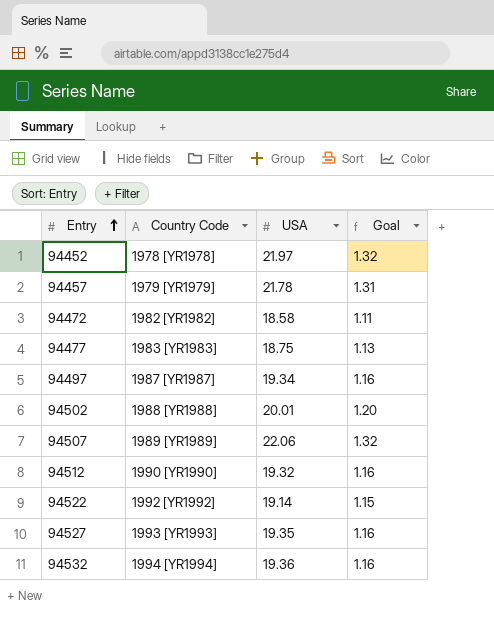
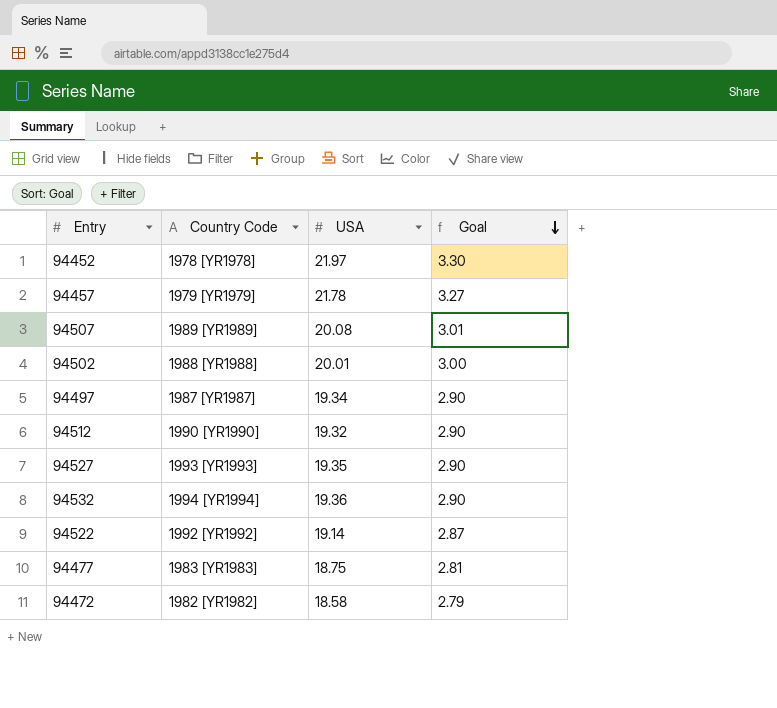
row order: Entry ascending -> Goal descending
column Goal | formula: [USA] * 0.06 -> [USA] * 0.15
94507 | USA: 22.06 -> 20.08

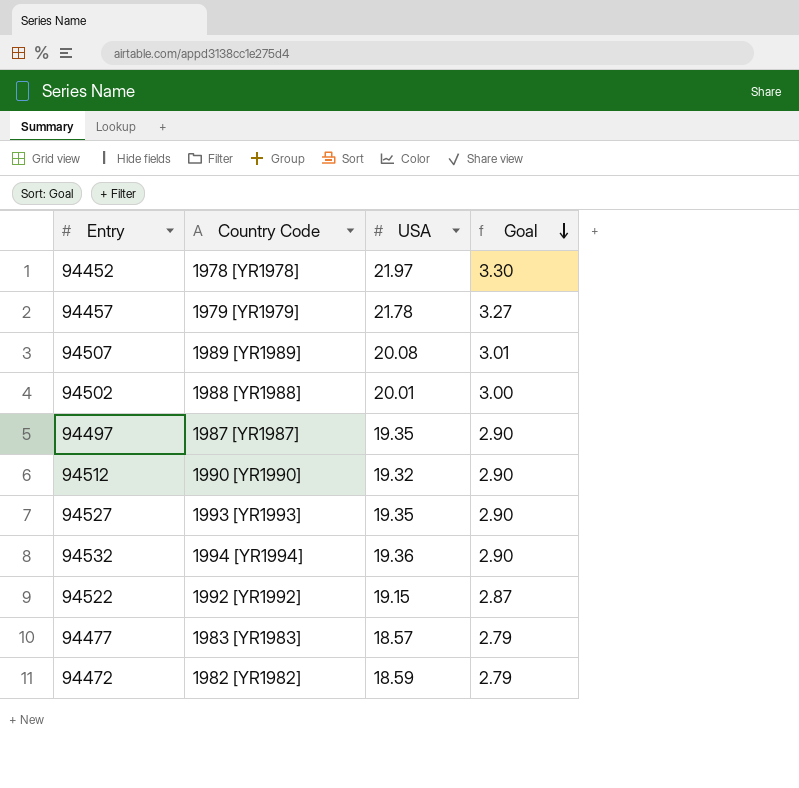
94497 | USA: 19.34 -> 19.35
94522 | USA: 19.14 -> 19.15
94477 | USA: 18.75 -> 18.57
94477 | Goal: 2.81 -> 2.79
94472 | USA: 18.58 -> 18.59

